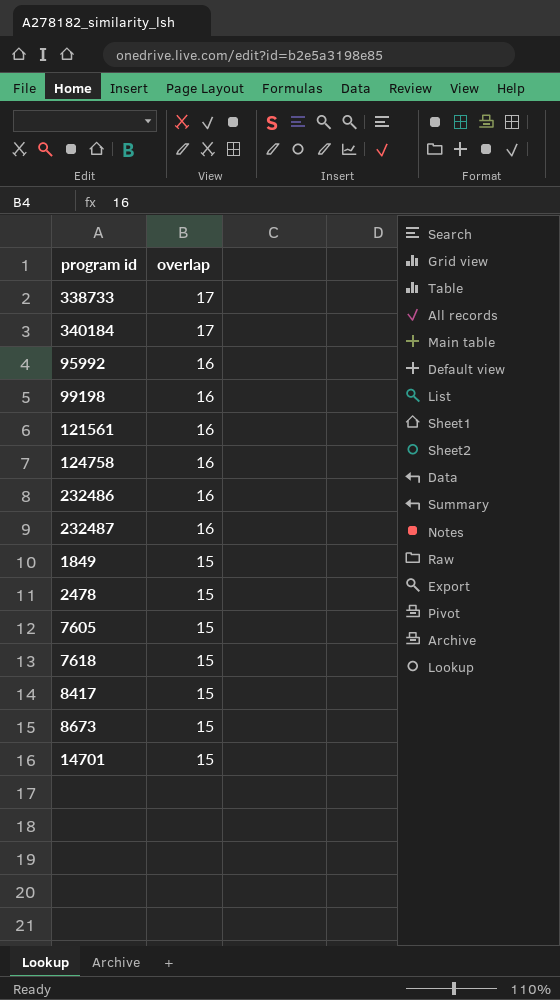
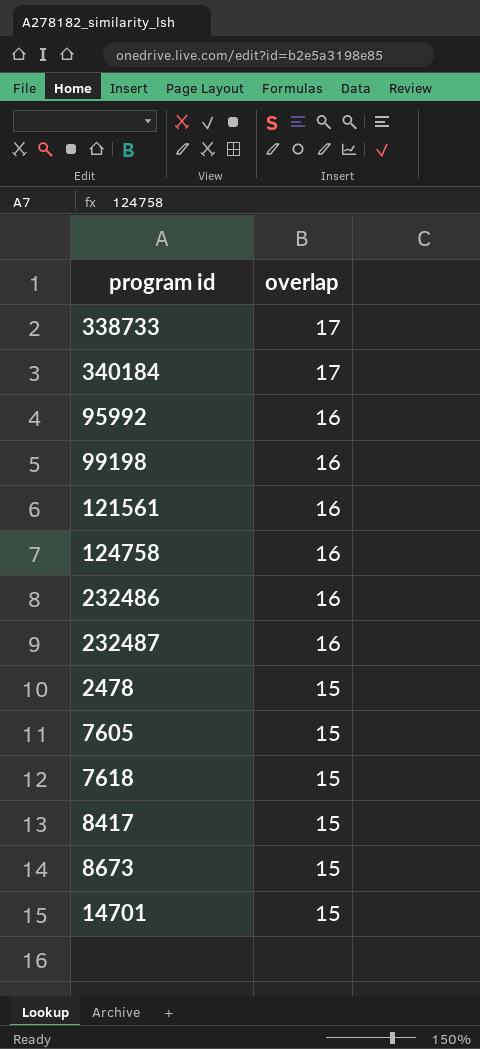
row 1849: 15 -> none

